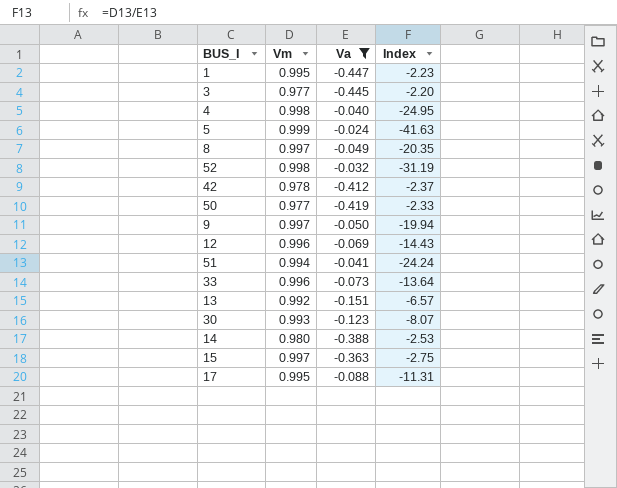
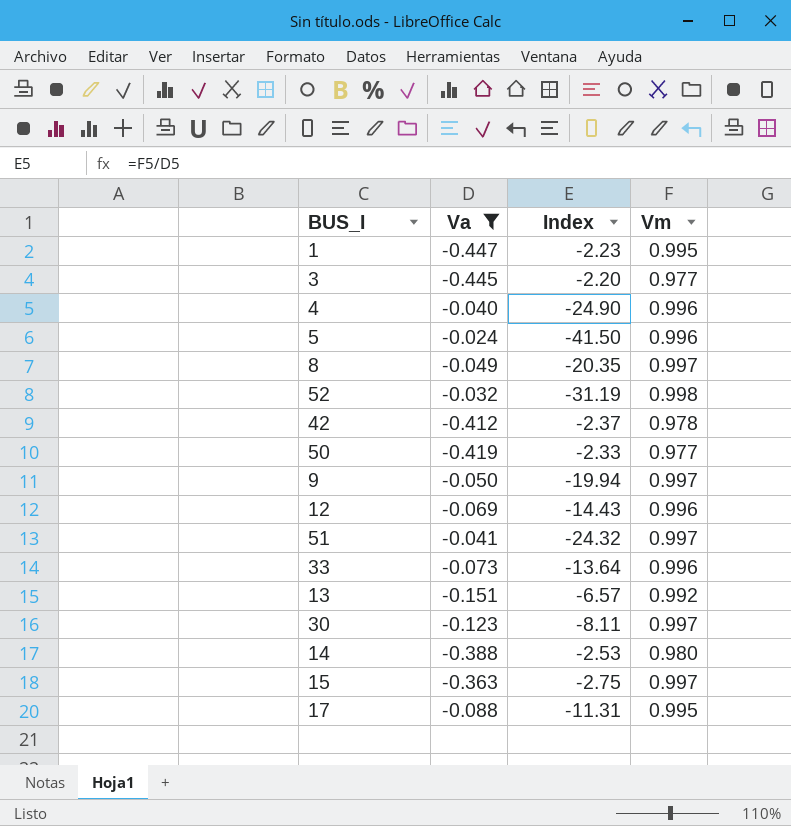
column Vm | position: 2 -> 4
4 | Index: -24.95 -> -24.90
4 | Vm: 0.998 -> 0.996
5 | Index: -41.63 -> -41.50
5 | Vm: 0.999 -> 0.996
51 | Index: -24.24 -> -24.32
51 | Vm: 0.994 -> 0.997
30 | Index: -8.07 -> -8.11
30 | Vm: 0.993 -> 0.997

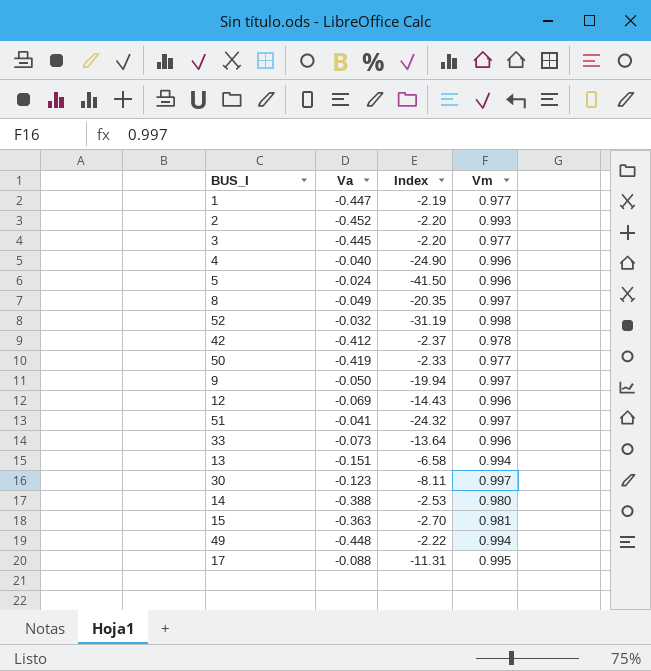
filter: Va >= -0.447 -> none
1 | Index: -2.23 -> -2.19
1 | Vm: 0.995 -> 0.977
13 | Index: -6.57 -> -6.58
13 | Vm: 0.992 -> 0.994
15 | Index: -2.75 -> -2.70
15 | Vm: 0.997 -> 0.981

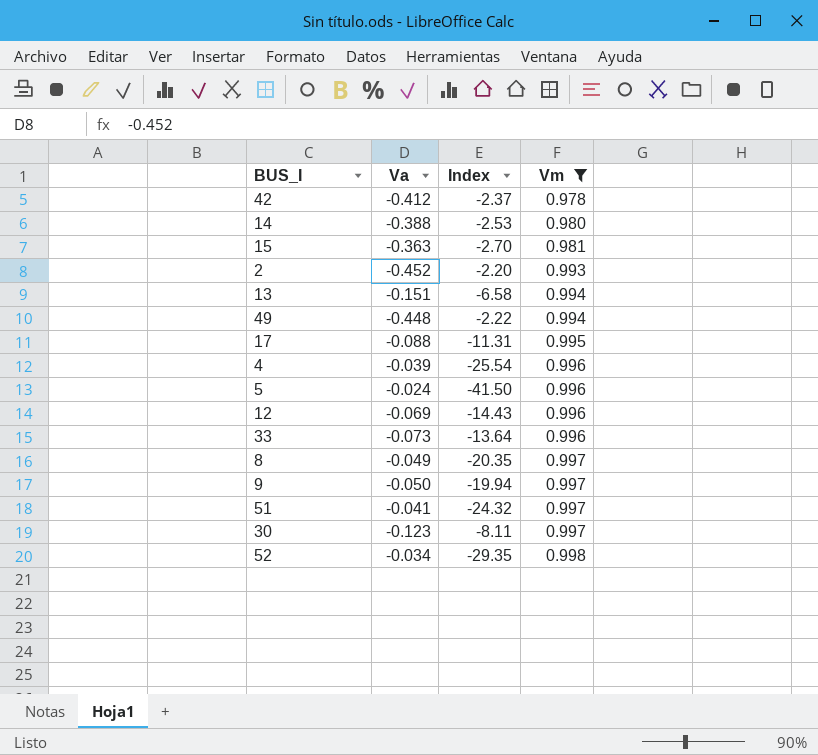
filter: none -> Vm != 0.977
row order: none -> Vm ascending
4 | Va: -0.040 -> -0.039
4 | Index: -24.90 -> -25.54
52 | Va: -0.032 -> -0.034
52 | Index: -31.19 -> -29.35

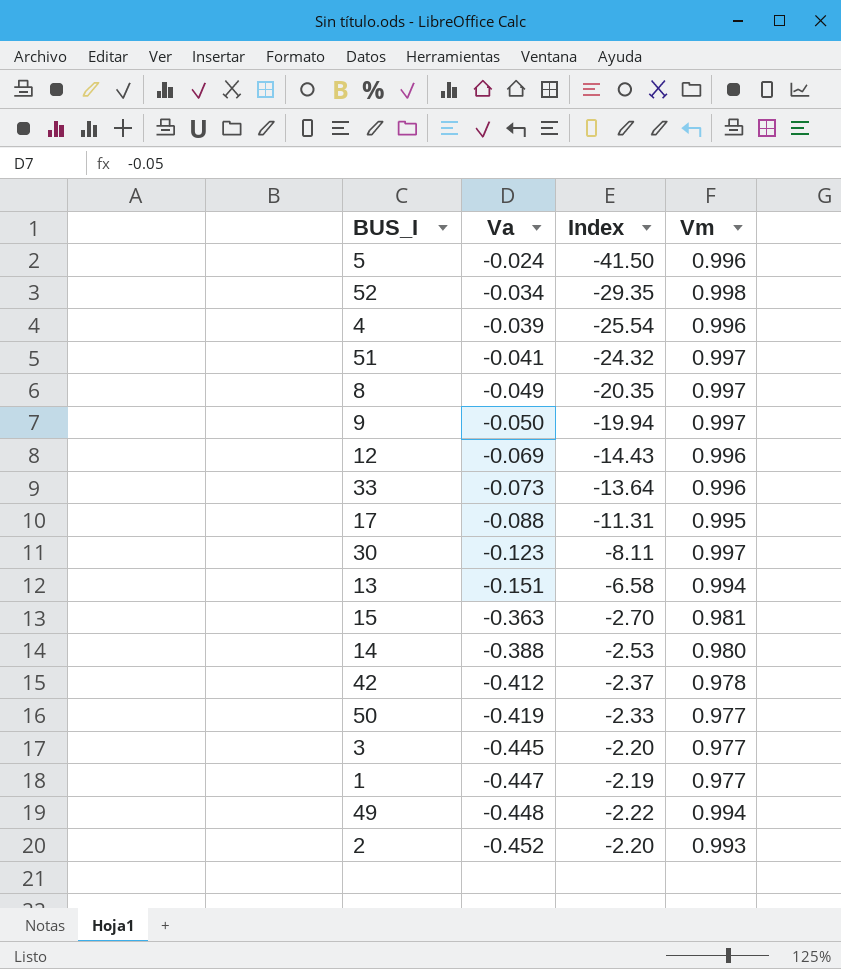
filter: Vm != 0.977 -> none
row order: Vm ascending -> Va descending

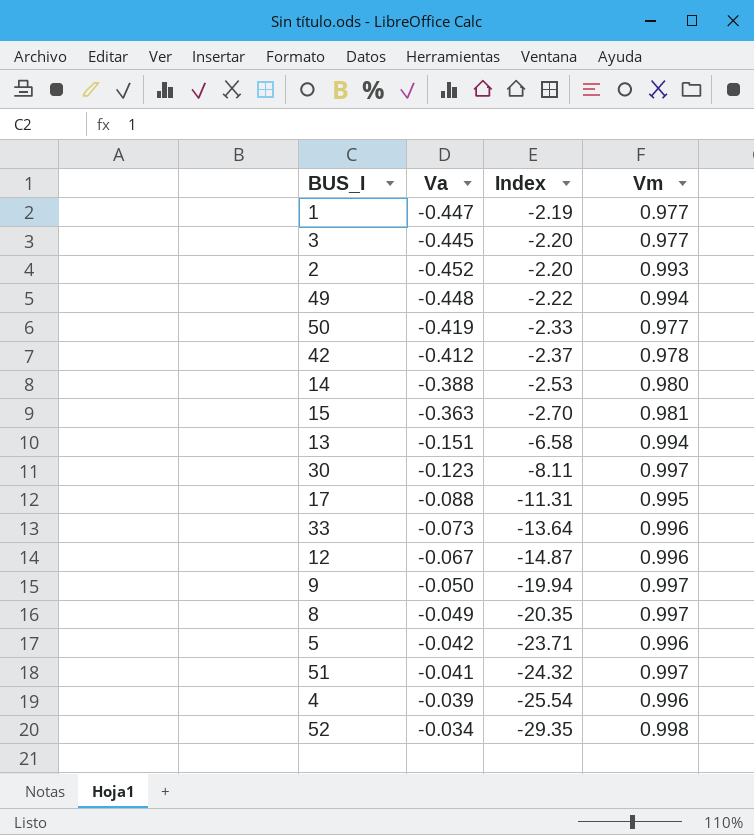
row order: Va descending -> Index descending
12 | Va: -0.069 -> -0.067
12 | Index: -14.43 -> -14.87
5 | Va: -0.024 -> -0.042
5 | Index: -41.50 -> -23.71

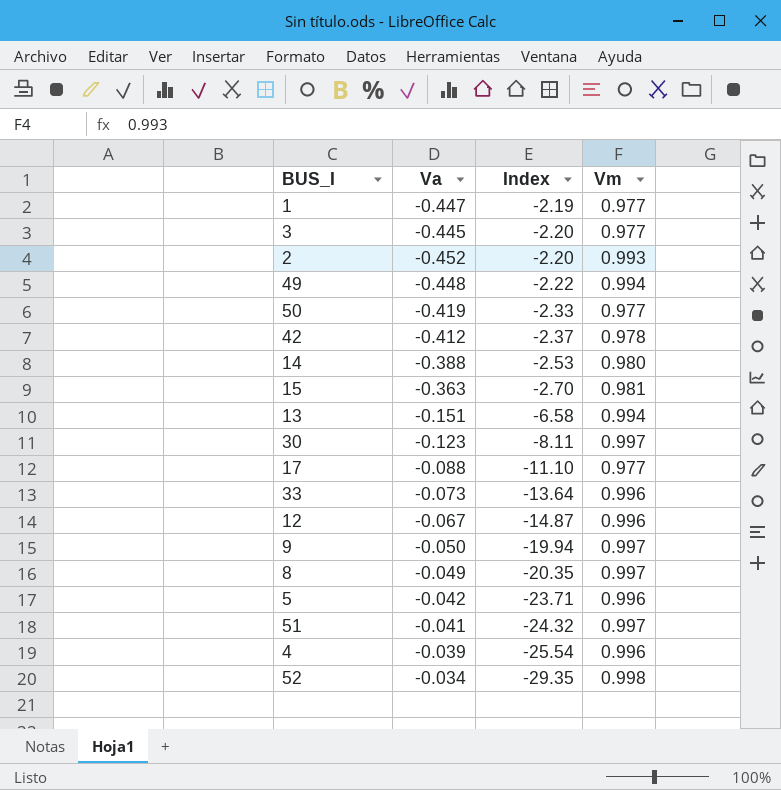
17 | Index: -11.31 -> -11.10
17 | Vm: 0.995 -> 0.977

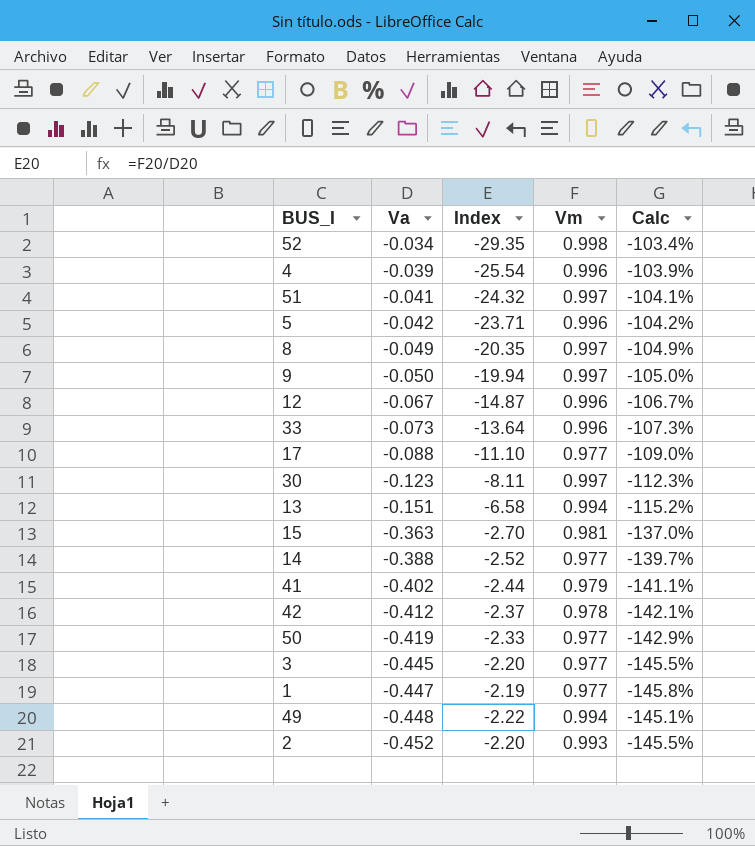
row order: Index descending -> Va descending
column Calc | formula: none -> ([Va] - [Vm]) / [Vm]
14 | Index: -2.53 -> -2.52
14 | Vm: 0.980 -> 0.977
row 41: none -> -0.402 | -2.44 | 0.979 | -141.1%

